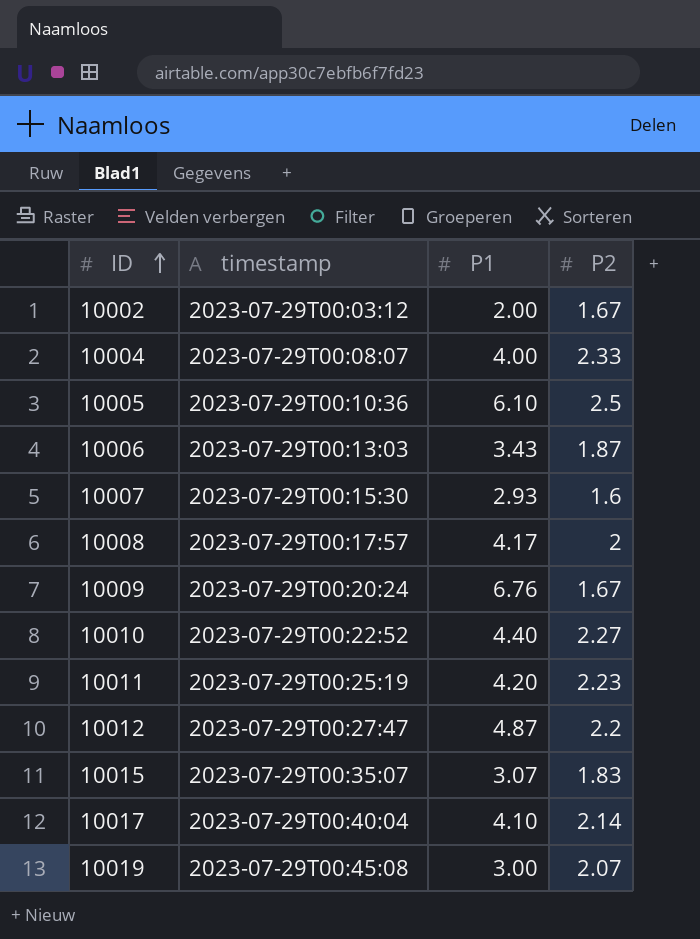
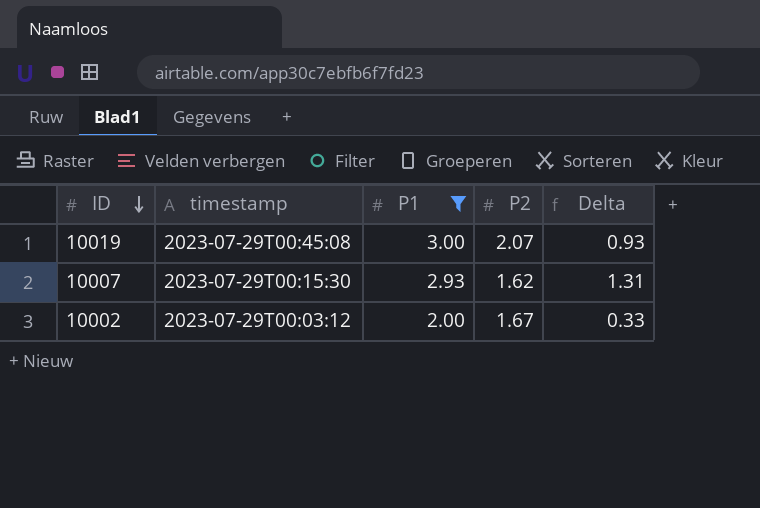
filter: none -> P1 <= 3.00
row order: ID ascending -> ID descending
column Delta | formula: none -> [P1] - [P2]
10007 | P2: 1.6 -> 1.62

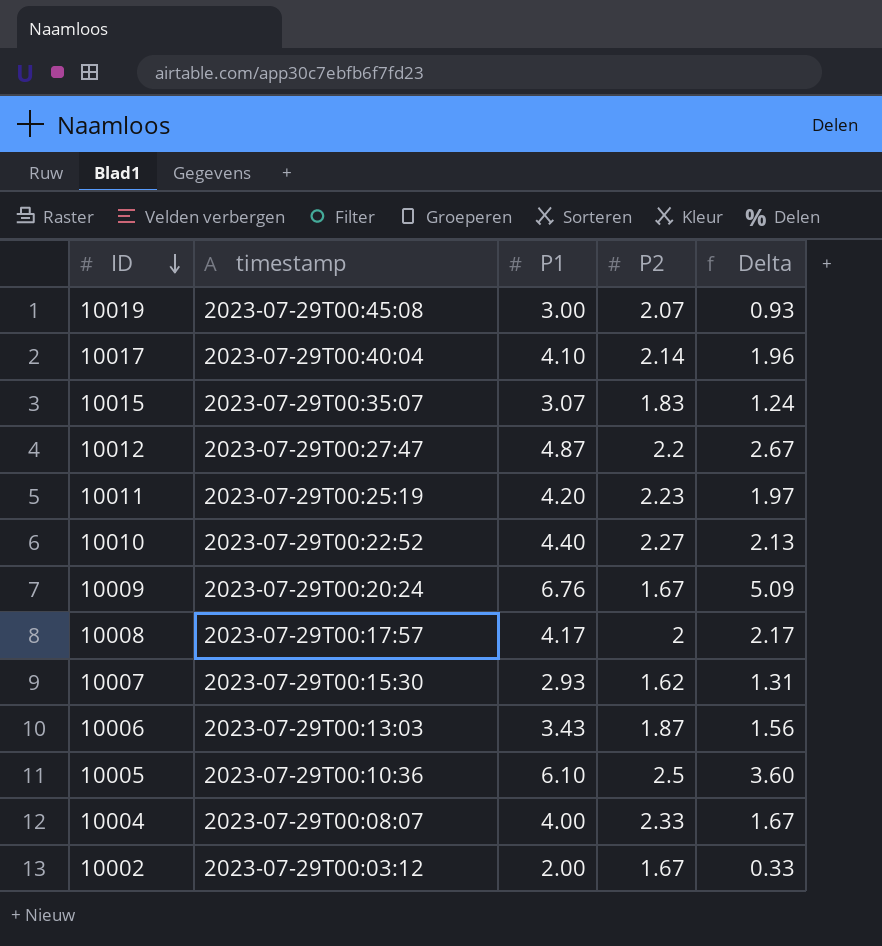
filter: P1 <= 3.00 -> none

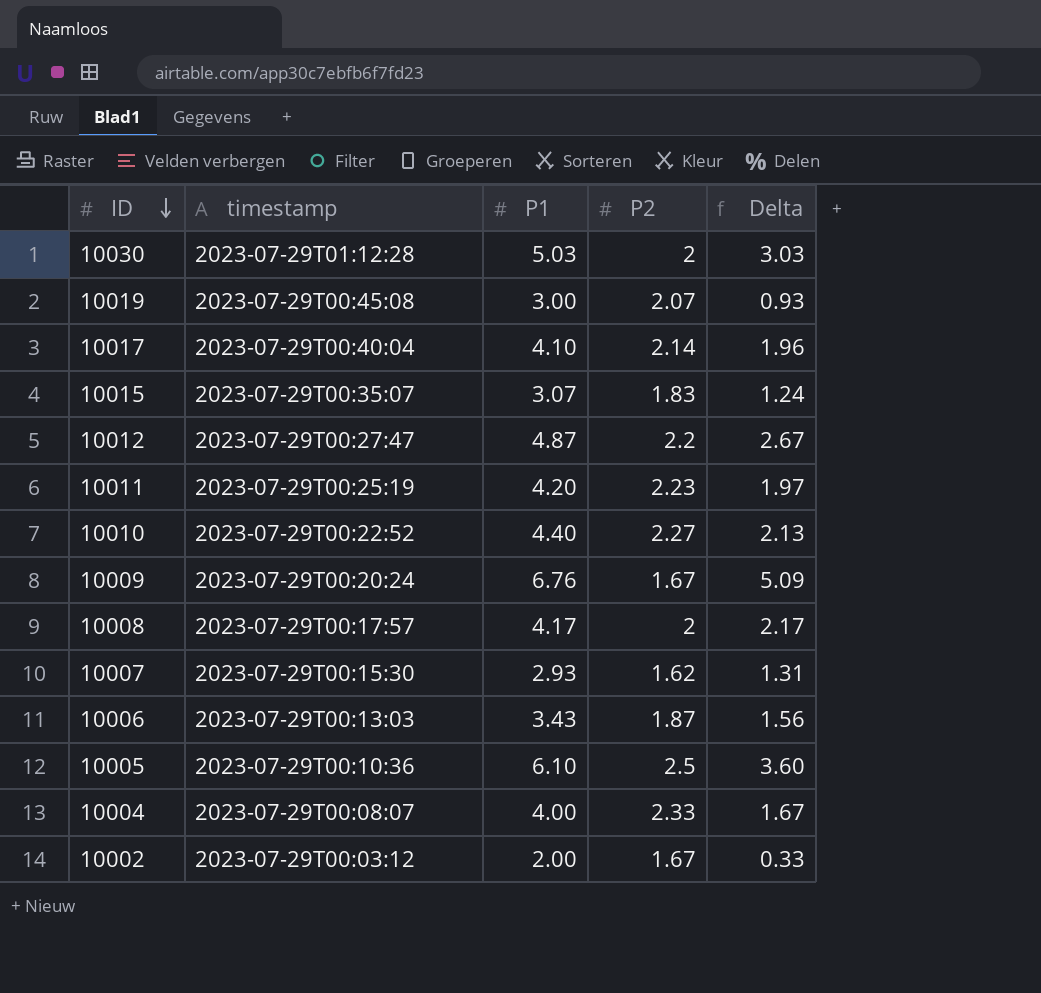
row 10030: none -> 2023-07-29T01:12:28 | 5.03 | 2 | 3.03

